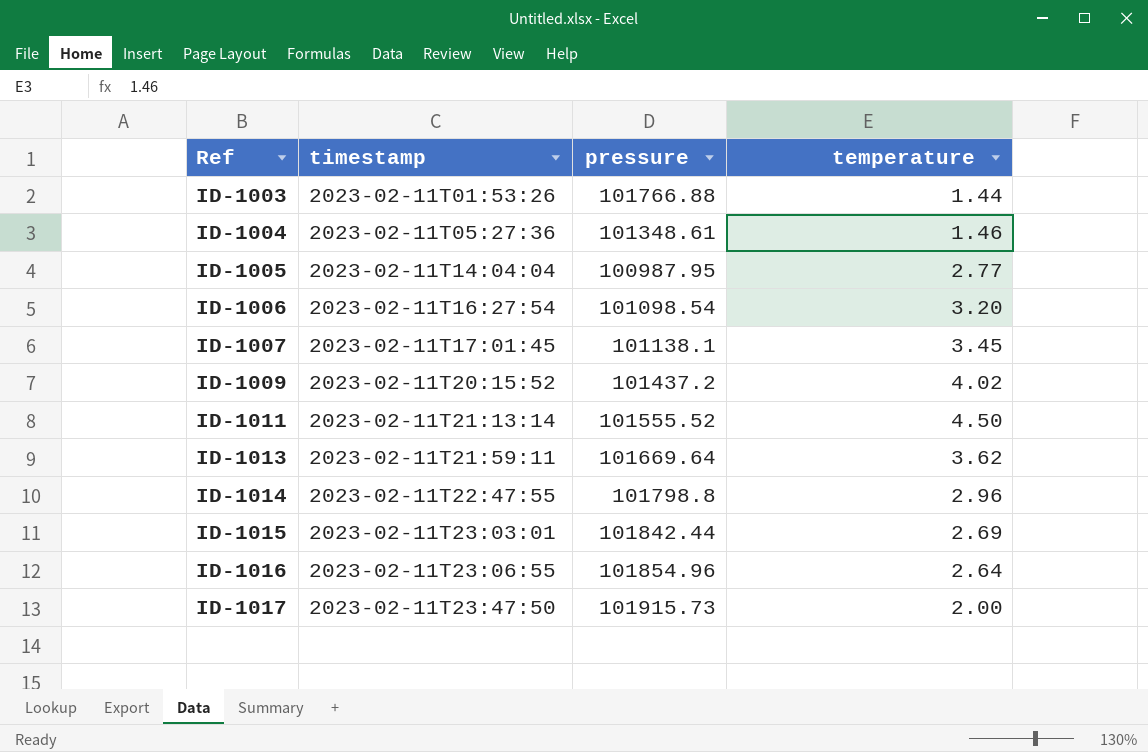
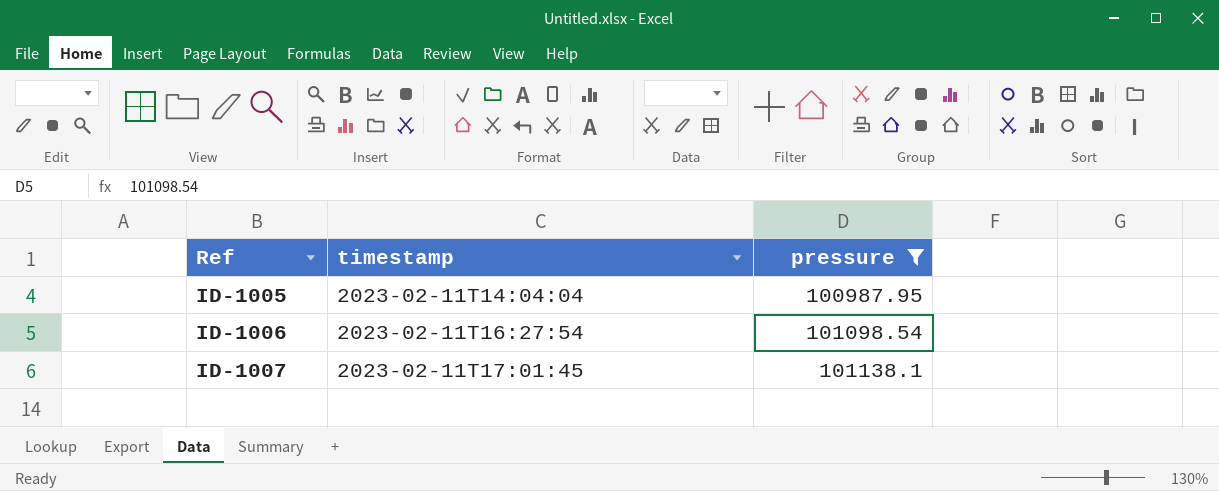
filter: none -> pressure <= 101138.1
column temperature | position: 4 -> none

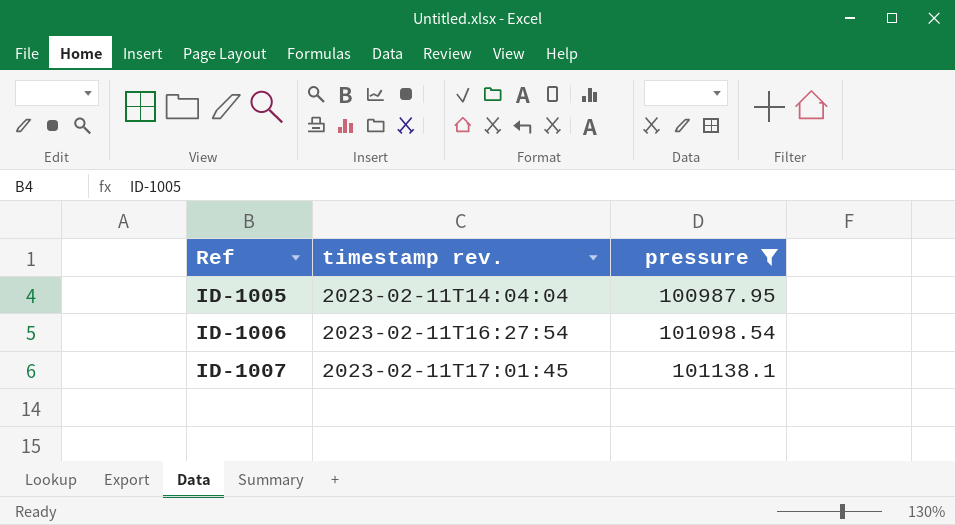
column name: timestamp -> timestamp rev.

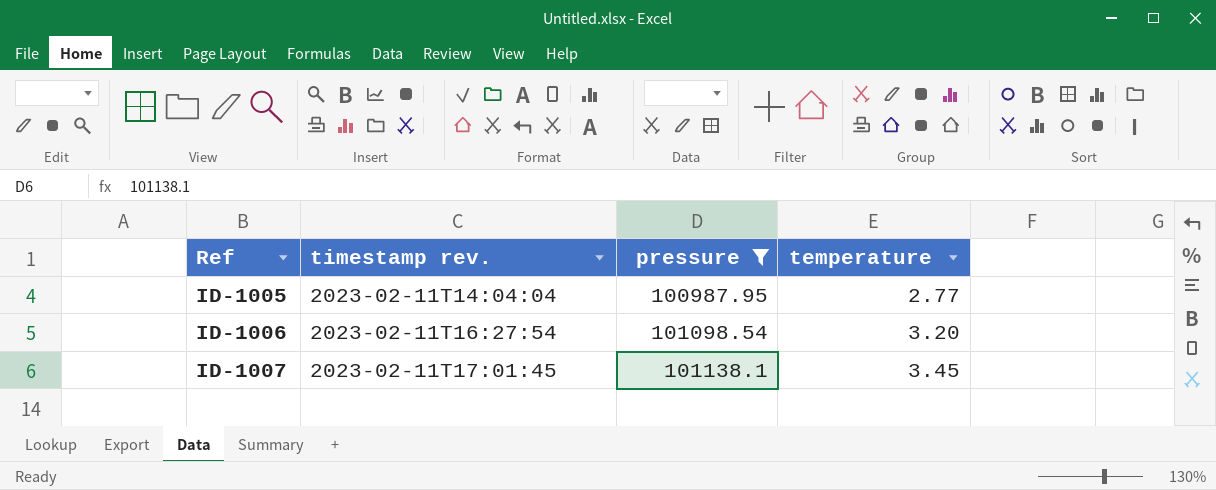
column temperature | position: none -> 4

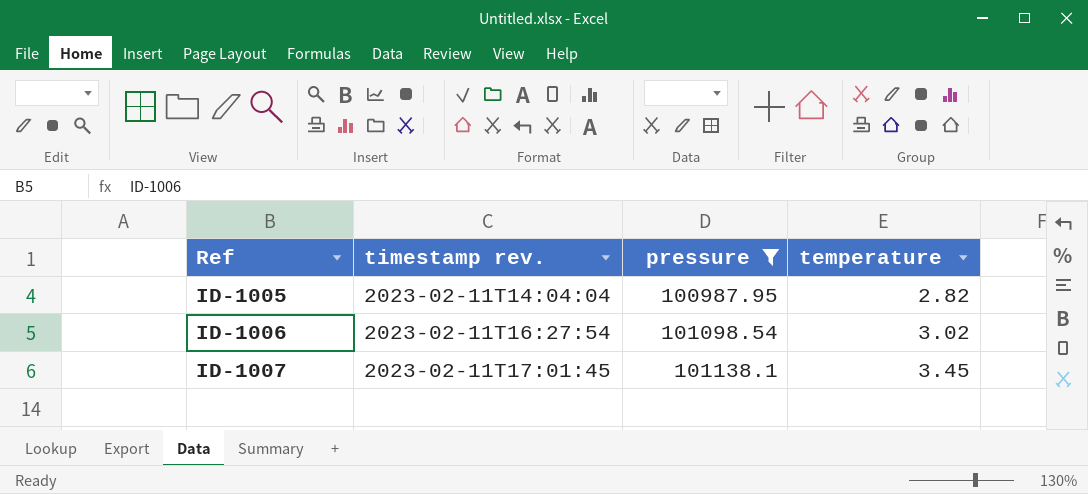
ID-1005 | temperature: 2.77 -> 2.82
ID-1006 | temperature: 3.20 -> 3.02

